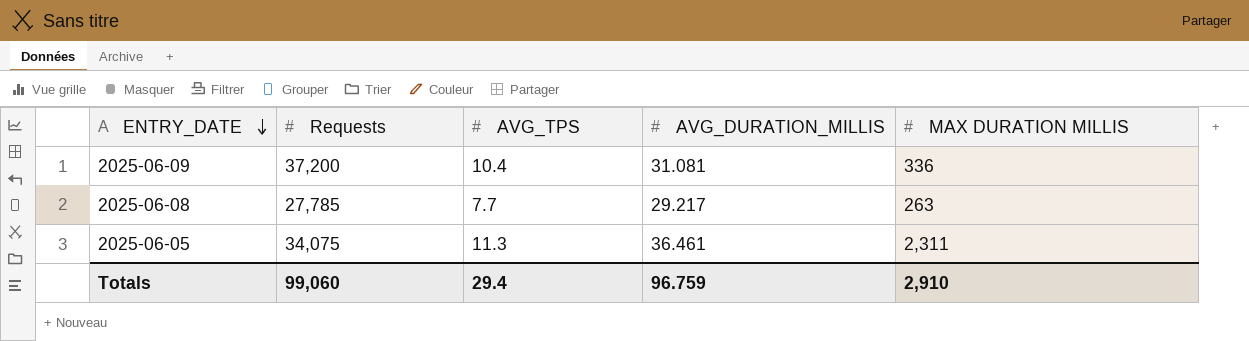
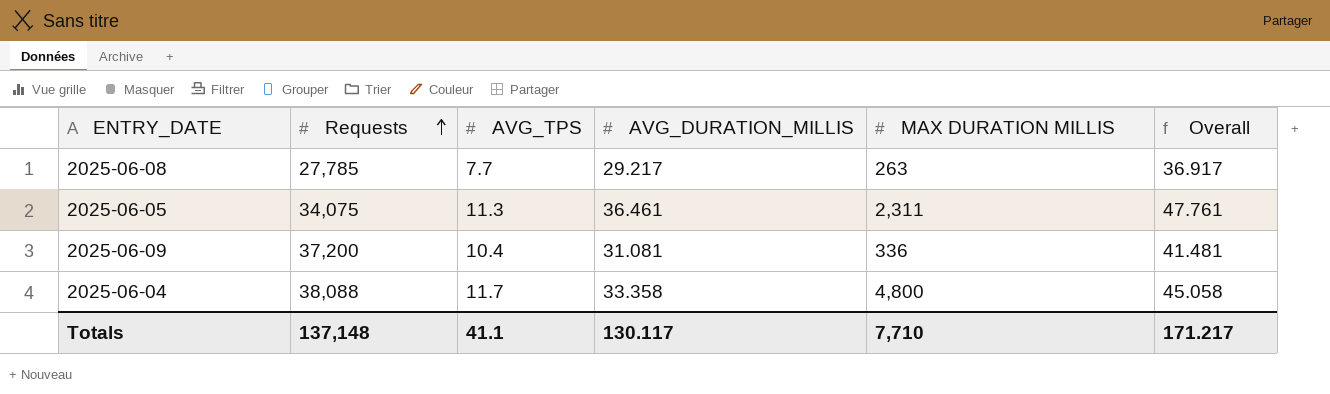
row order: ENTRY_DATE descending -> Requests ascending
column Overall | formula: none -> [AVG_TPS] + [AVG_DURATION_MILLIS]
row 2025-06-04: none -> 38,088 | 11.7 | 33.358 | 4,800 | 45.058
Totals | Requests: 99,060 -> 137,148
Totals | AVG_TPS: 29.4 -> 41.1
Totals | AVG_DURATION_MILLIS: 96.759 -> 130.117
Totals | MAX DURATION MILLIS: 2,910 -> 7,710

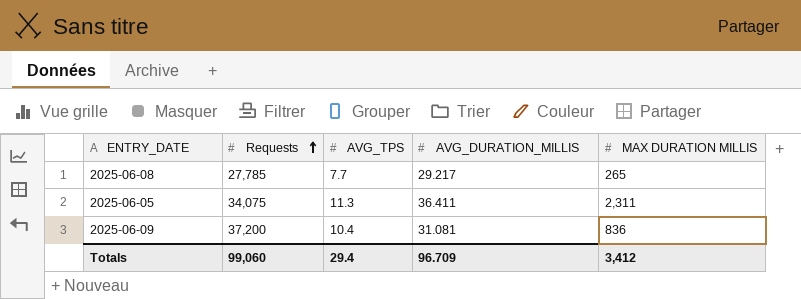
column Overall | formula: [AVG_TPS] + [AVG_DURATION_MILLIS] -> none
row 2025-06-04: 38,088 | 11.7 | 33.358 | 4,800 | 45.058 -> none
2025-06-08 | MAX DURATION MILLIS: 263 -> 265
2025-06-05 | AVG_DURATION_MILLIS: 36.461 -> 36.411
2025-06-09 | MAX DURATION MILLIS: 336 -> 836
Totals | Requests: 137,148 -> 99,060
Totals | AVG_TPS: 41.1 -> 29.4
Totals | AVG_DURATION_MILLIS: 130.117 -> 96.709
Totals | MAX DURATION MILLIS: 7,710 -> 3,412

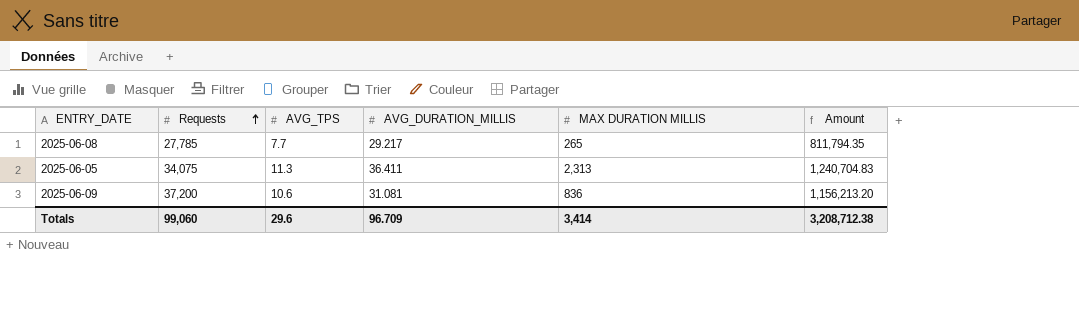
column Amount | formula: none -> [Requests] * [AVG_DURATION_MILLIS]
2025-06-05 | MAX DURATION MILLIS: 2,311 -> 2,313
2025-06-09 | AVG_TPS: 10.4 -> 10.6
Totals | AVG_TPS: 29.4 -> 29.6
Totals | MAX DURATION MILLIS: 3,412 -> 3,414

